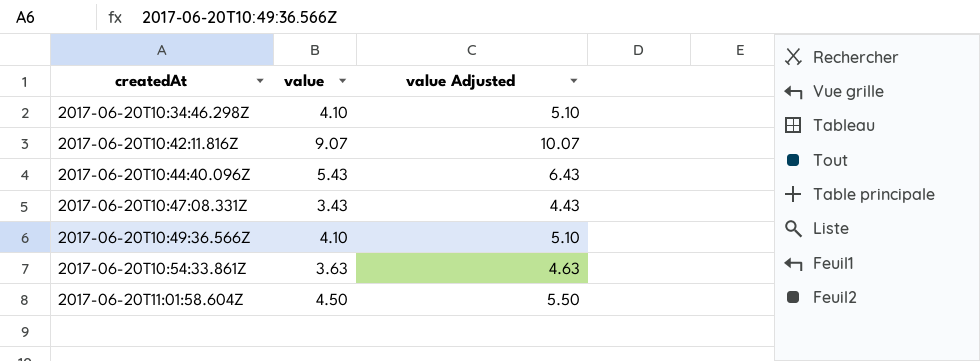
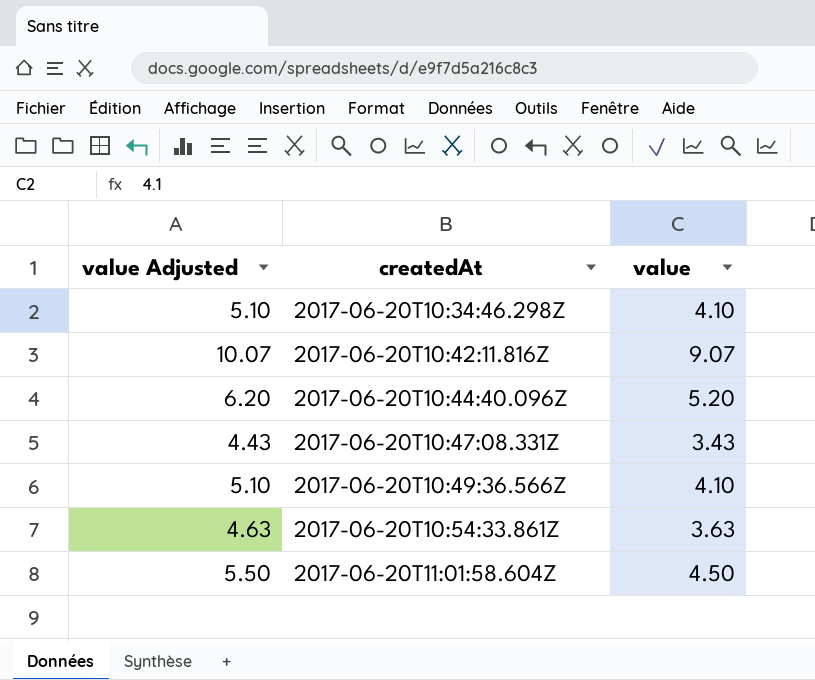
column value Adjusted | position: 3 -> 1
2017-06-20T10:44:40.096Z | value Adjusted: 6.43 -> 6.20
2017-06-20T10:44:40.096Z | value: 5.43 -> 5.20

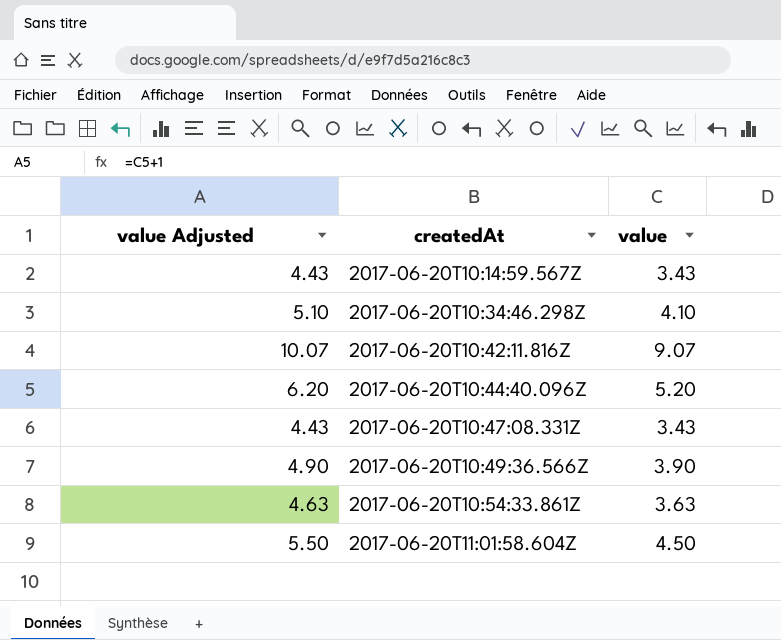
row 2017-06-20T10:14:59.567Z: none -> 4.43 | 3.43
2017-06-20T10:49:36.566Z | value Adjusted: 5.10 -> 4.90
2017-06-20T10:49:36.566Z | value: 4.10 -> 3.90

